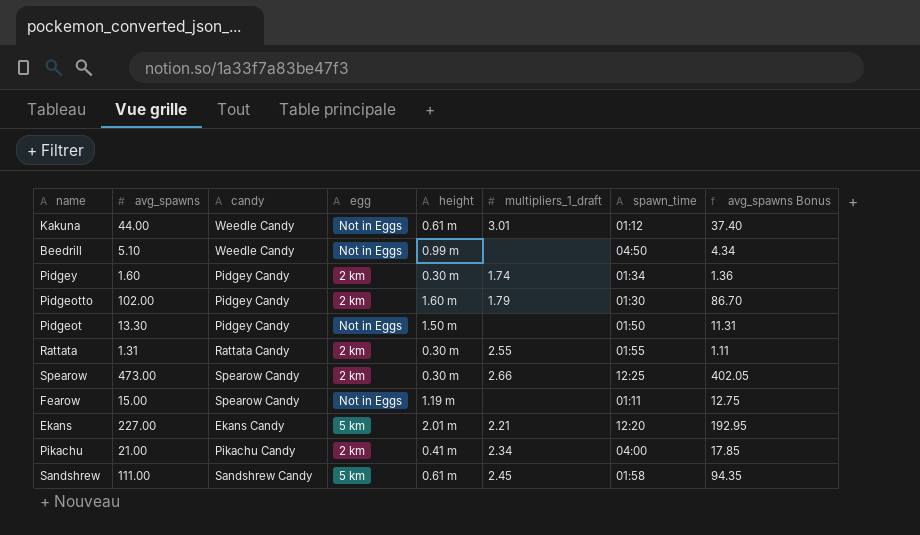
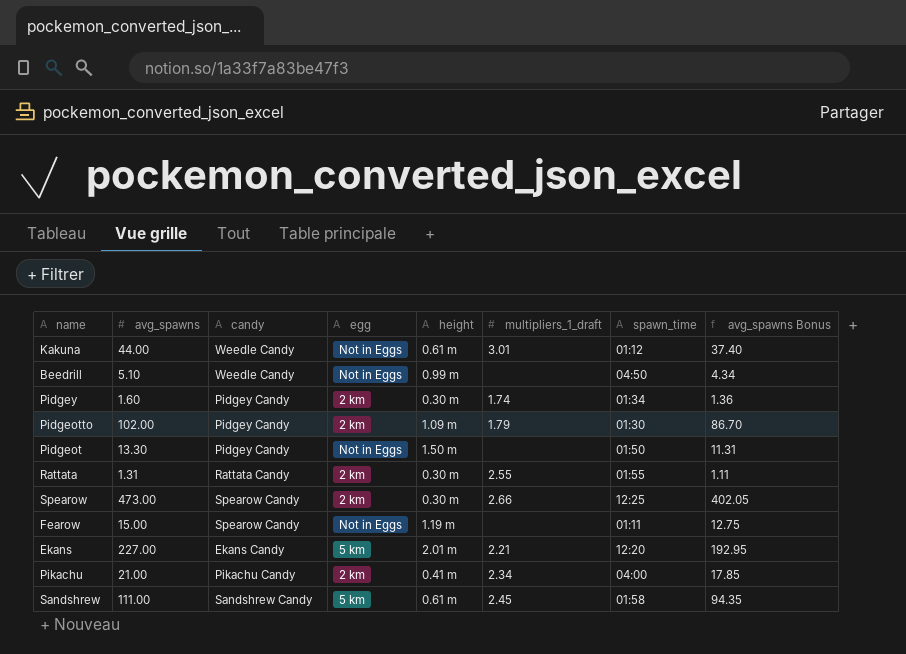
Pidgeotto | height: 1.60 m -> 1.09 m

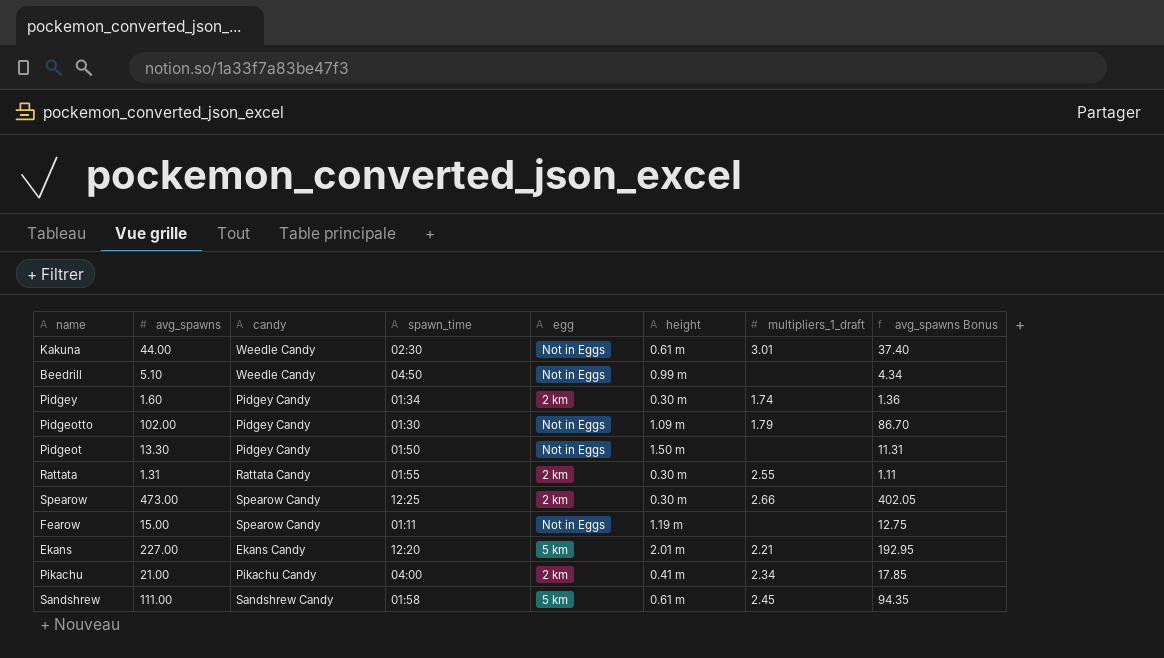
column spawn_time | position: 7 -> 4
Kakuna | spawn_time: 01:12 -> 02:30
Pidgeotto | egg: 2 km -> Not in Eggs

